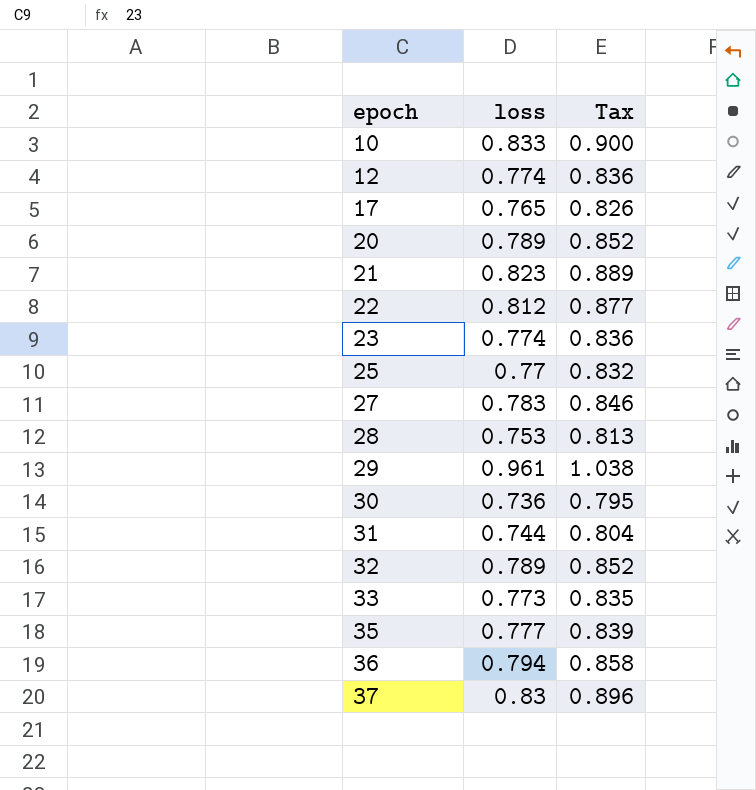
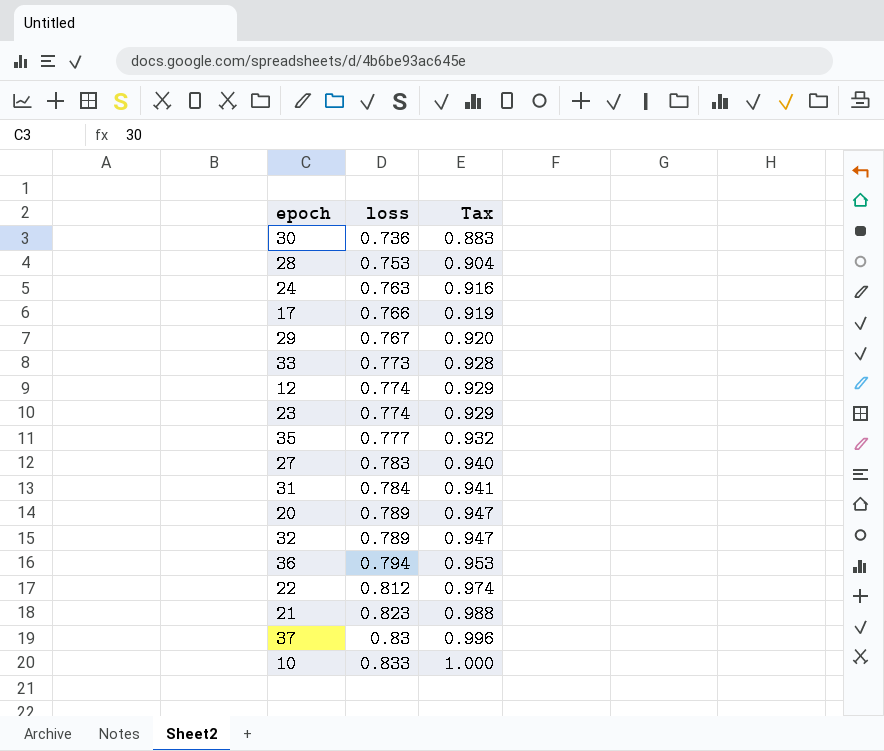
row order: epoch ascending -> loss ascending
column Tax | formula: [loss] * 1.08 -> [loss] * 1.2
row 25: 0.77 | 0.832 -> none
row 24: none -> 0.763 | 0.916
17 | loss: 0.765 -> 0.766
29 | loss: 0.961 -> 0.767
31 | loss: 0.744 -> 0.784

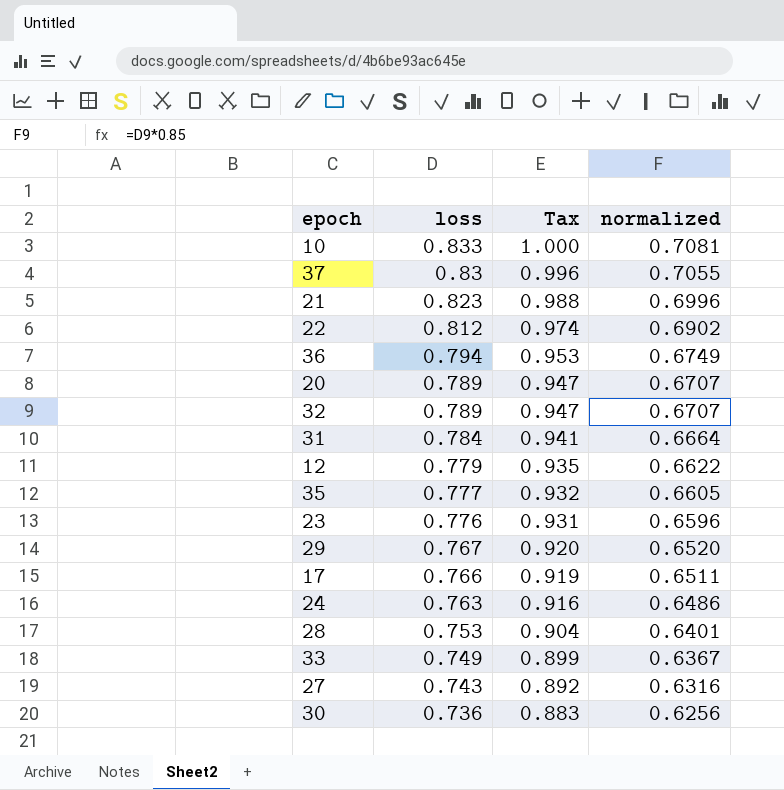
row order: loss ascending -> loss descending
column normalized | formula: none -> [loss] * 0.85
12 | loss: 0.774 -> 0.779
12 | Tax: 0.929 -> 0.935
23 | loss: 0.774 -> 0.776
23 | Tax: 0.929 -> 0.931
33 | loss: 0.773 -> 0.749
33 | Tax: 0.928 -> 0.899
27 | loss: 0.783 -> 0.743
27 | Tax: 0.940 -> 0.892

